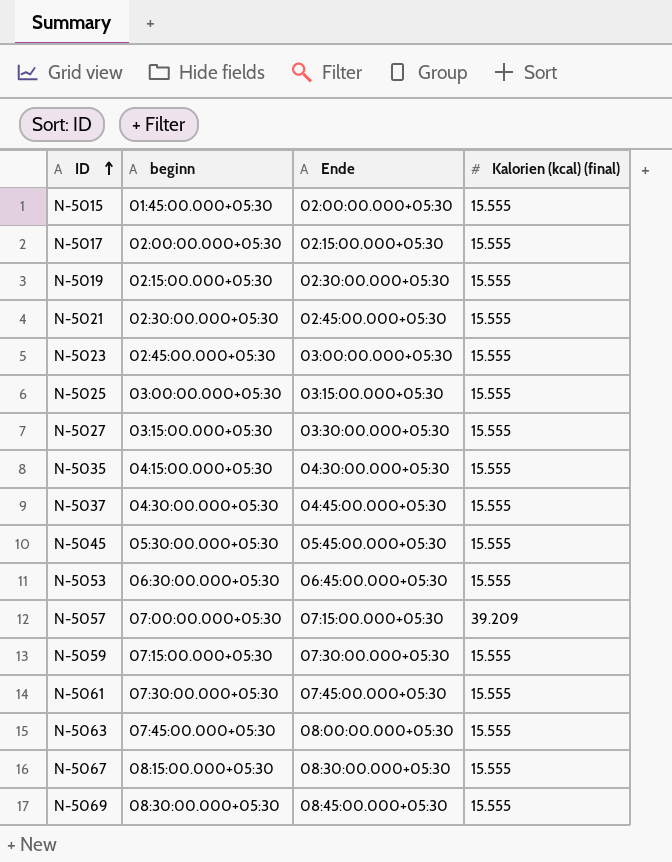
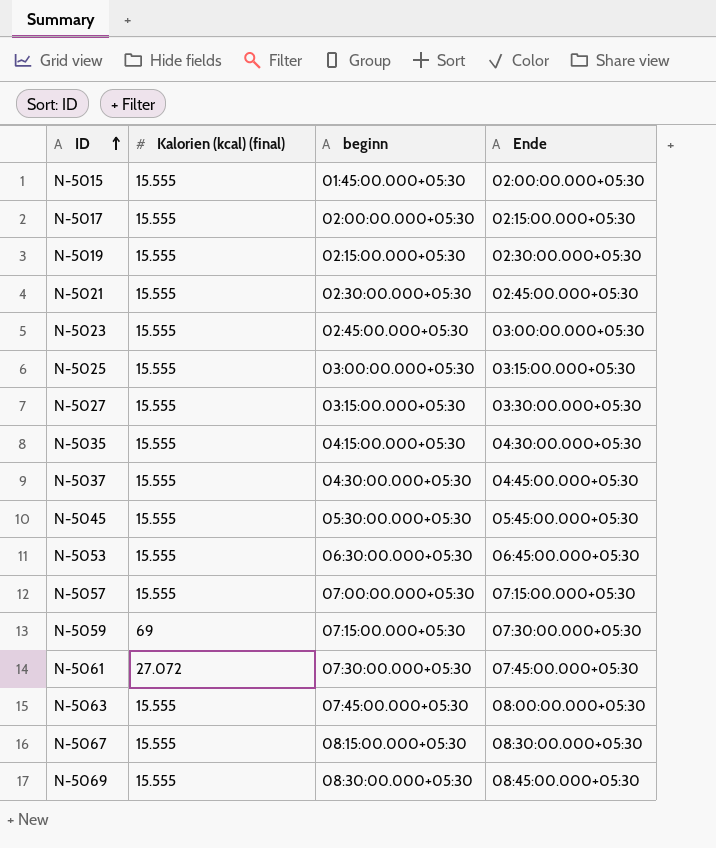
column Kalorien (kcal) (final) | position: 4 -> 2
N-5057 | Kalorien (kcal) (final): 39.209 -> 15.555
N-5059 | Kalorien (kcal) (final): 15.555 -> 69
N-5061 | Kalorien (kcal) (final): 15.555 -> 27.072

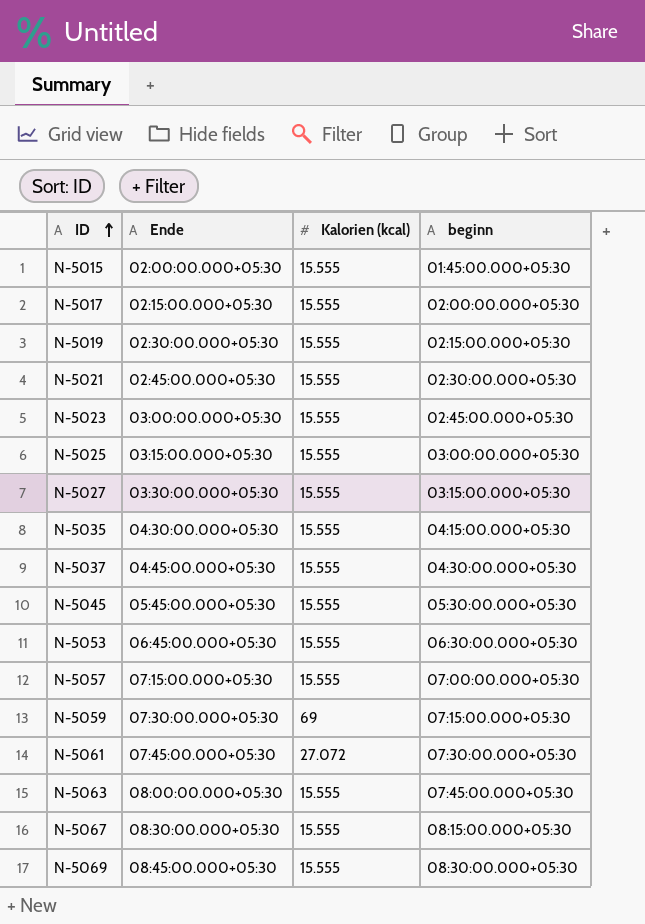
column Ende | position: 4 -> 2
column name: Kalorien (kcal) (final) -> Kalorien (kcal)

